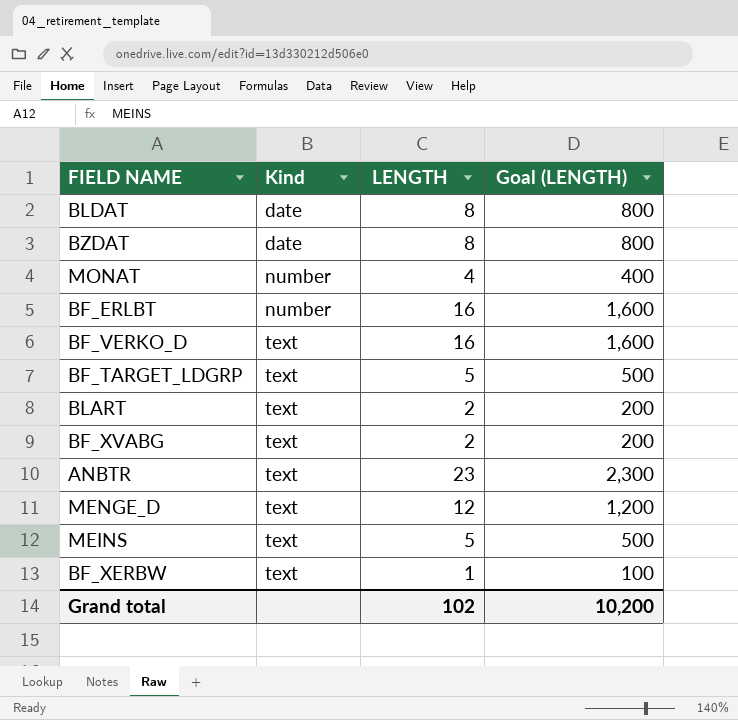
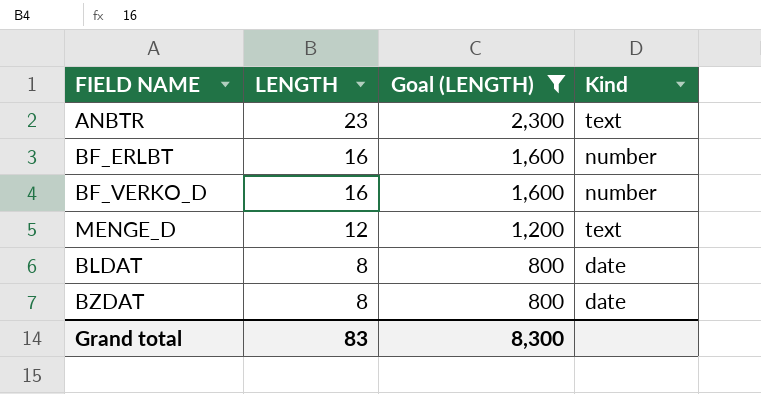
filter: none -> Goal (LENGTH) >= 800
row order: Kind ascending -> LENGTH descending
column Kind | position: 2 -> 4
BF_VERKO_D | Kind: text -> number
Grand total | LENGTH: 102 -> 83
Grand total | Goal (LENGTH): 10,200 -> 8,300

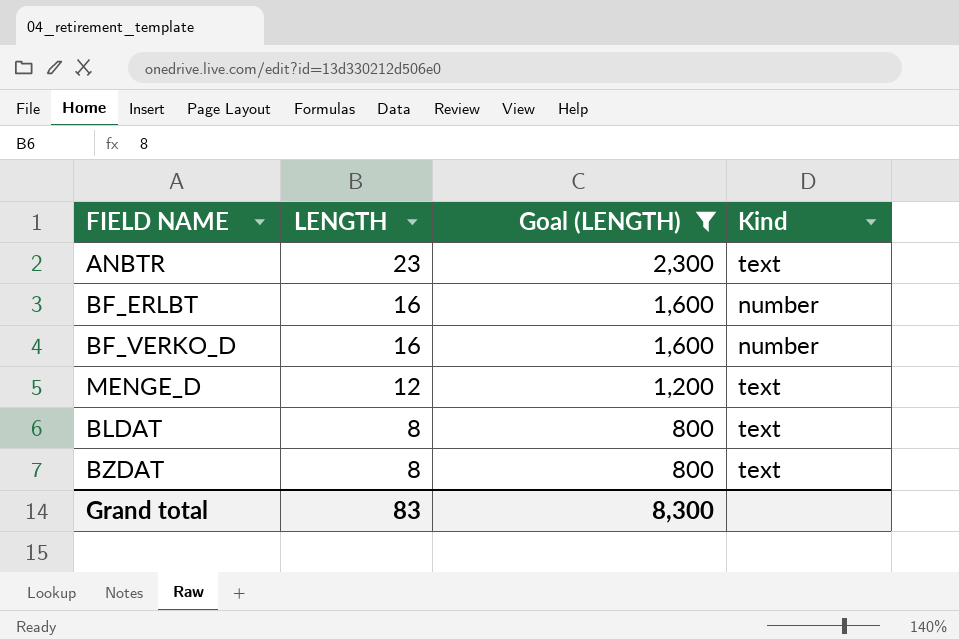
BLDAT | Kind: date -> text
BZDAT | Kind: date -> text

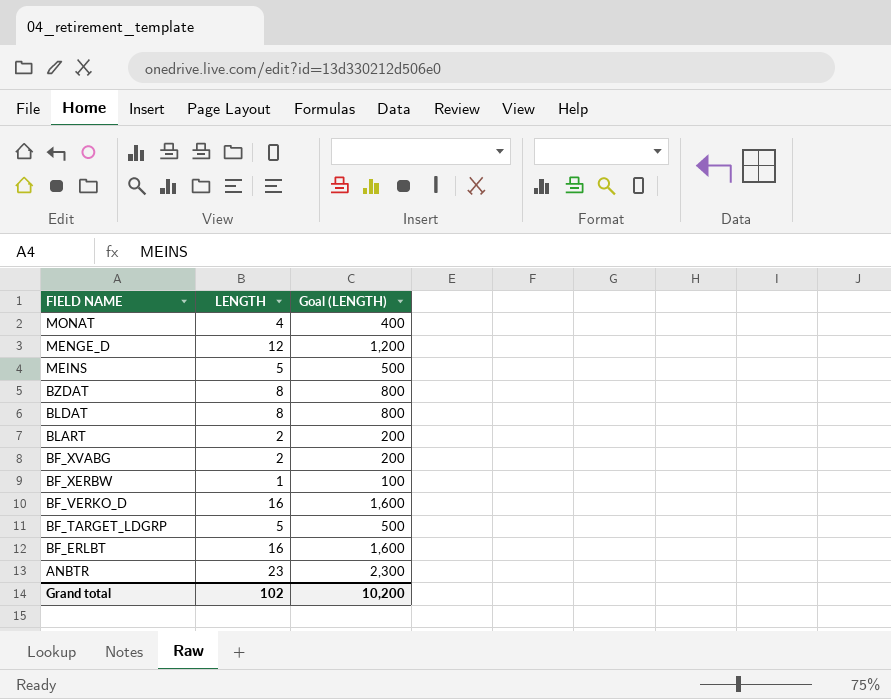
filter: Goal (LENGTH) >= 800 -> none
row order: LENGTH descending -> FIELD NAME descending
column Kind | position: 4 -> none
Grand total | LENGTH: 83 -> 102
Grand total | Goal (LENGTH): 8,300 -> 10,200

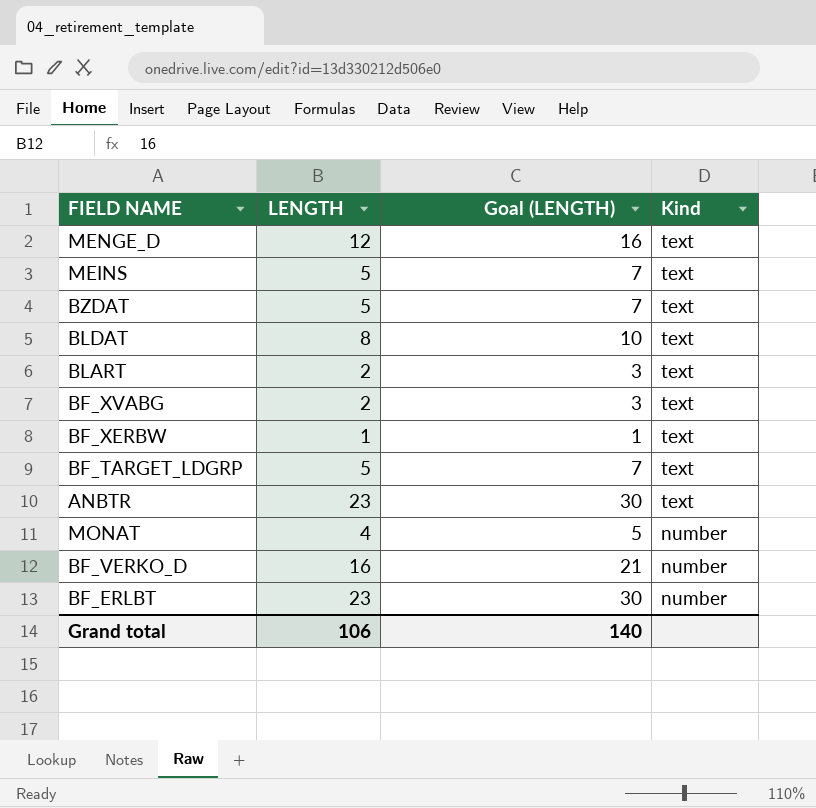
row order: FIELD NAME descending -> Kind descending
column Goal (LENGTH) | formula: [LENGTH] * 100 -> [LENGTH] * 1.3
column Kind | position: none -> 4
BZDAT | LENGTH: 8 -> 5
BF_ERLBT | LENGTH: 16 -> 23
Grand total | LENGTH: 102 -> 106
Grand total | Goal (LENGTH): 10,200 -> 140

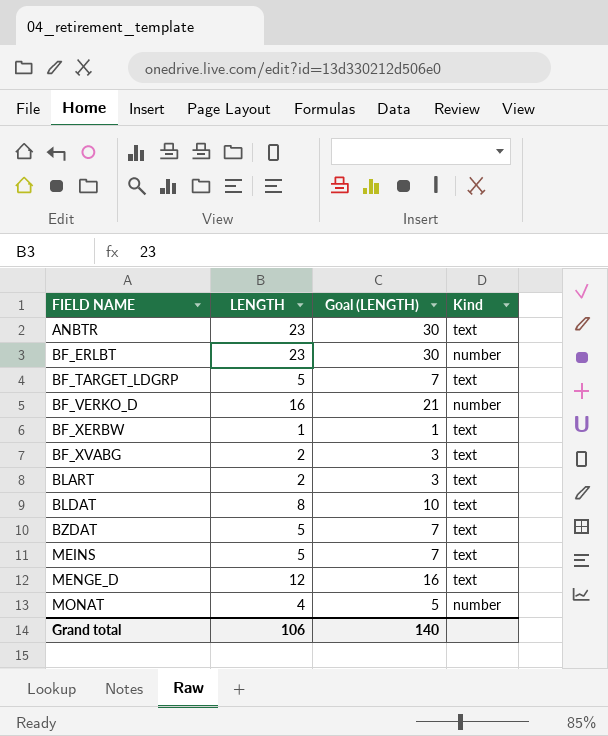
row order: Kind descending -> FIELD NAME ascending

